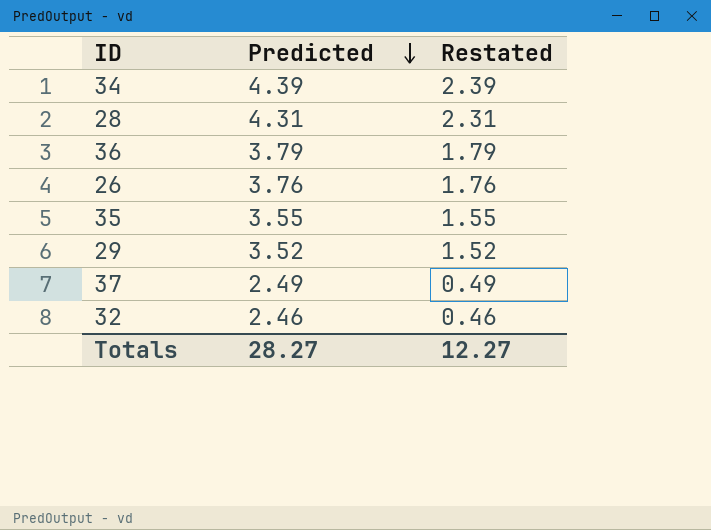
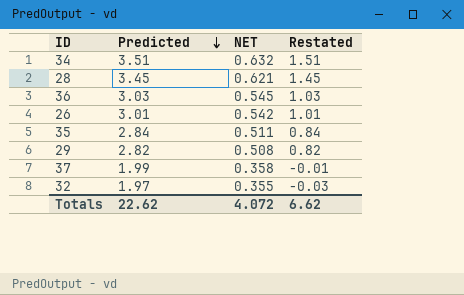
column NET | formula: none -> [Predicted] * 0.18
34 | Predicted: 4.39 -> 3.51
34 | Restated: 2.39 -> 1.51
28 | Predicted: 4.31 -> 3.45
28 | Restated: 2.31 -> 1.45
36 | Predicted: 3.79 -> 3.03
36 | Restated: 1.79 -> 1.03
26 | Predicted: 3.76 -> 3.01
26 | Restated: 1.76 -> 1.01
35 | Predicted: 3.55 -> 2.84
35 | Restated: 1.55 -> 0.84
29 | Predicted: 3.52 -> 2.82
29 | Restated: 1.52 -> 0.82
37 | Predicted: 2.49 -> 1.99
37 | Restated: 0.49 -> -0.01
32 | Predicted: 2.46 -> 1.97
32 | Restated: 0.46 -> -0.03
Totals | Predicted: 28.27 -> 22.62
Totals | Restated: 12.27 -> 6.62

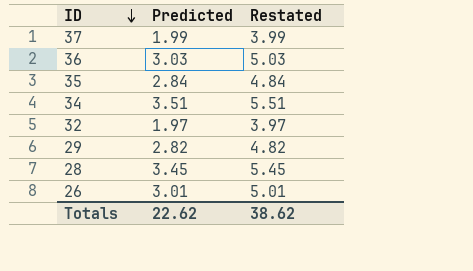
row order: Predicted descending -> ID descending
column NET | formula: [Predicted] * 0.18 -> none
column Restated | formula: [Predicted] - 2 -> [Predicted] + 2
Totals | Restated: 6.62 -> 38.62

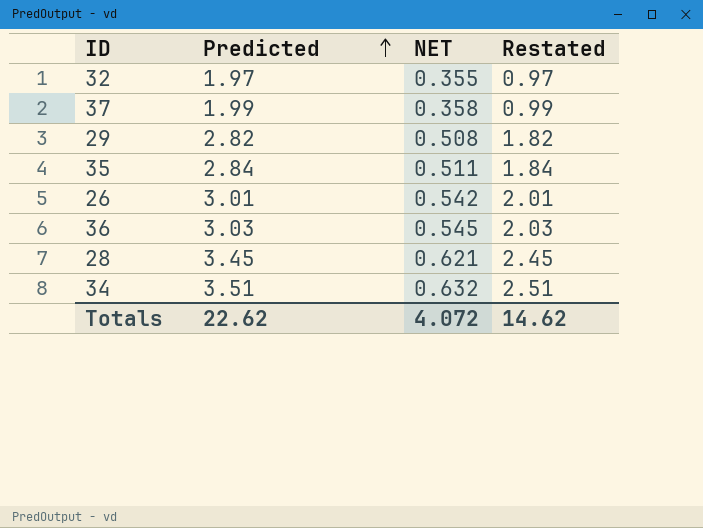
row order: ID descending -> Predicted ascending
column NET | formula: none -> [Predicted] * 0.18
column Restated | formula: [Predicted] + 2 -> [Predicted] - 1
Totals | Restated: 38.62 -> 14.62

